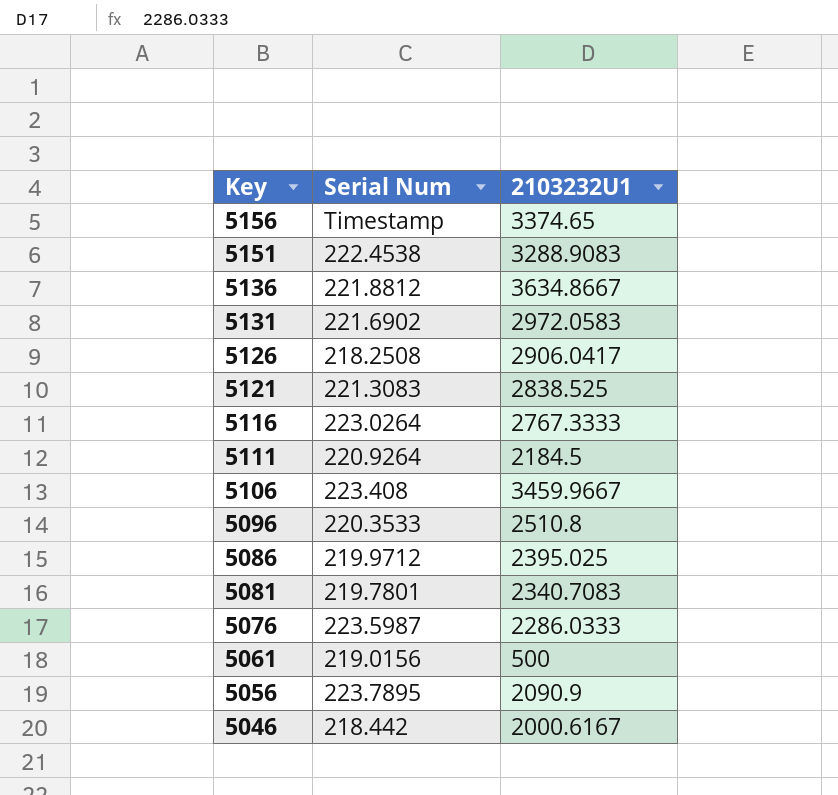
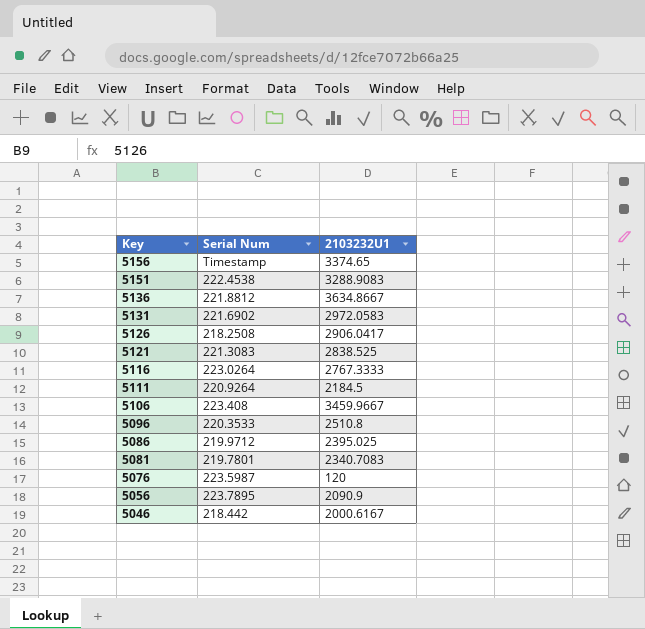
row 5061: 219.0156 | 500 -> none
5076 | 2103232U1: 2286.0333 -> 120

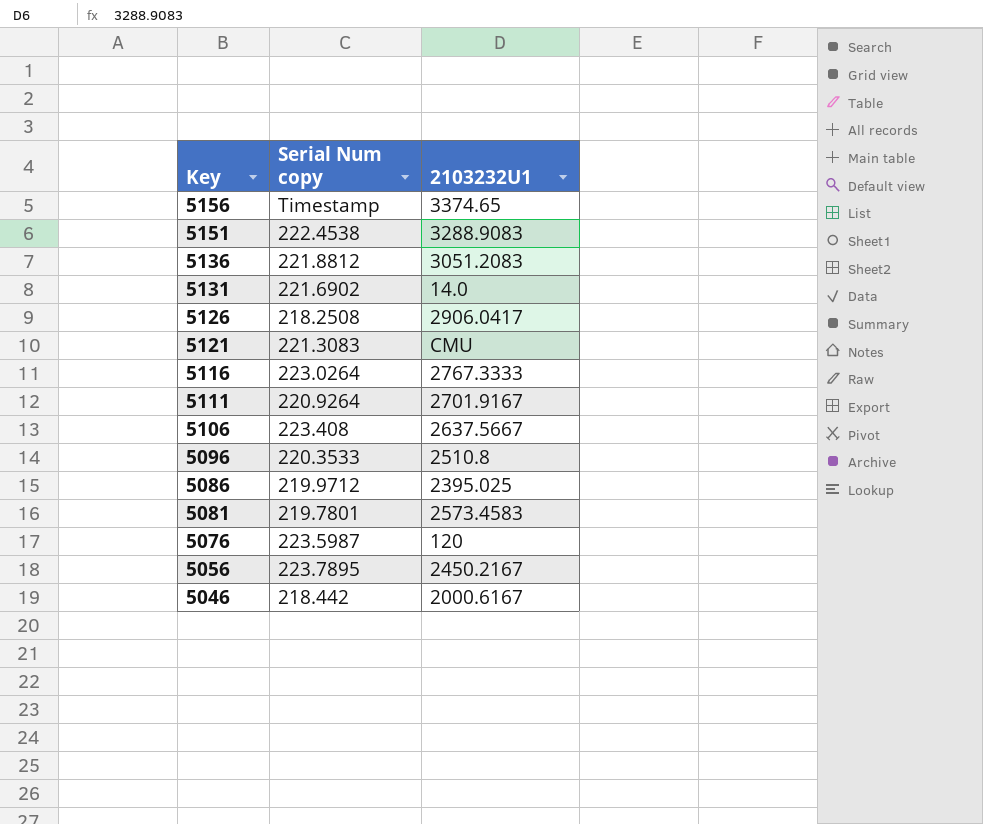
column name: Serial Num -> Serial Num copy
5136 | 2103232U1: 3634.8667 -> 3051.2083
5131 | 2103232U1: 2972.0583 -> 14.0
5121 | 2103232U1: 2838.525 -> CMU
5111 | 2103232U1: 2184.5 -> 2701.9167
5106 | 2103232U1: 3459.9667 -> 2637.5667
5081 | 2103232U1: 2340.7083 -> 2573.4583
5056 | 2103232U1: 2090.9 -> 2450.2167

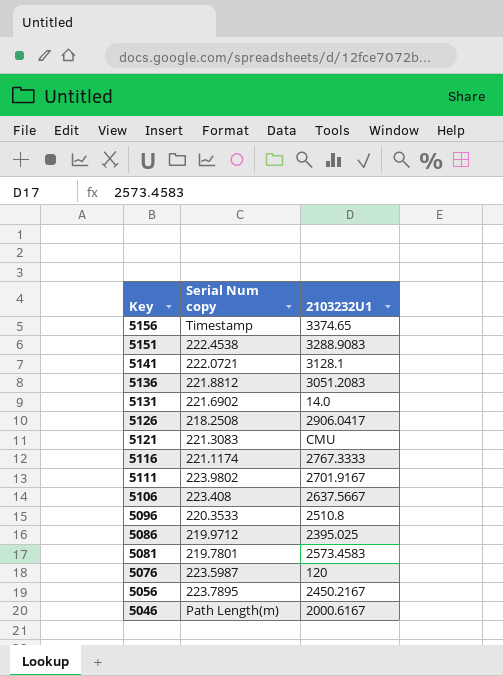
row 5141: none -> 222.0721 | 3128.1
5116 | Serial Num copy: 223.0264 -> 221.1174
5111 | Serial Num copy: 220.9264 -> 223.9802
5046 | Serial Num copy: 218.442 -> Path Length(m)

